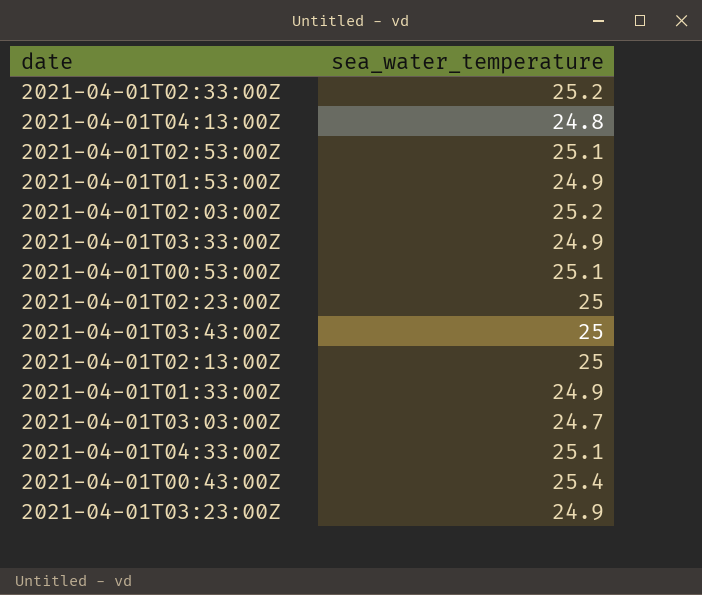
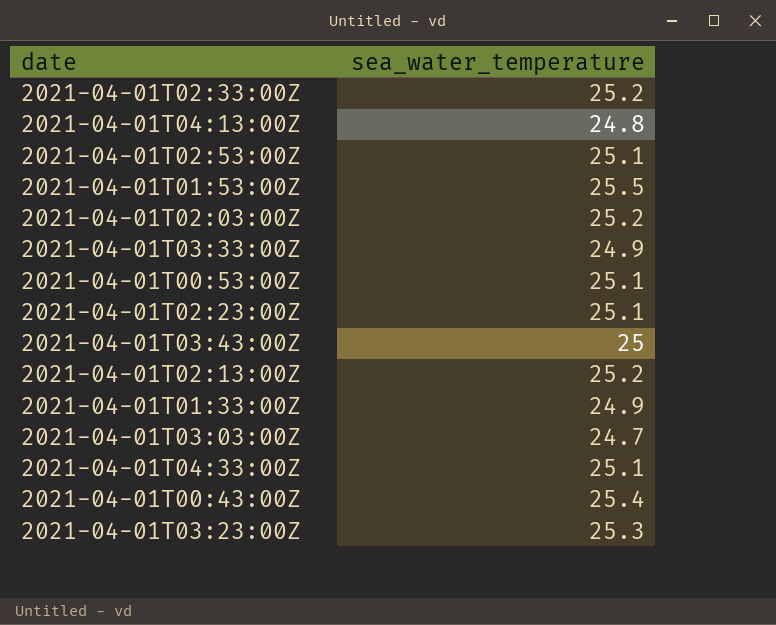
2021-04-01T01:53:00Z | sea_water_temperature: 24.9 -> 25.5
2021-04-01T02:23:00Z | sea_water_temperature: 25 -> 25.1
2021-04-01T02:13:00Z | sea_water_temperature: 25 -> 25.2
2021-04-01T03:23:00Z | sea_water_temperature: 24.9 -> 25.3

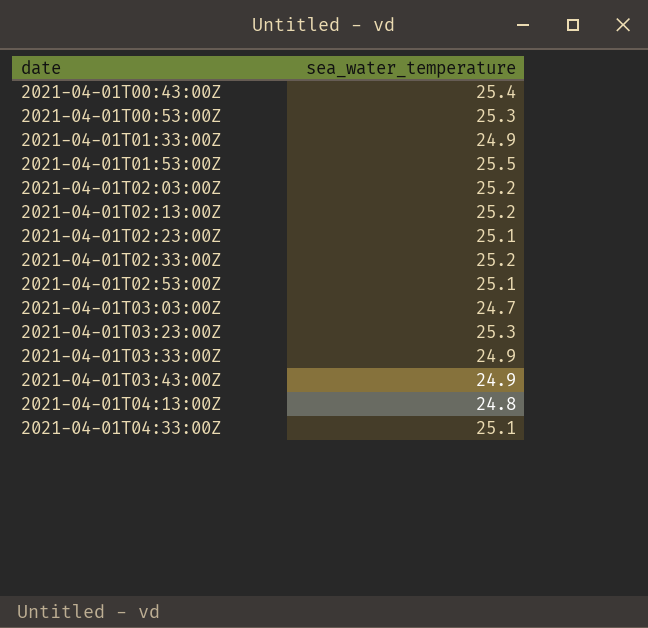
row order: none -> date ascending
2021-04-01T00:53:00Z | sea_water_temperature: 25.1 -> 25.3
2021-04-01T03:43:00Z | sea_water_temperature: 25 -> 24.9

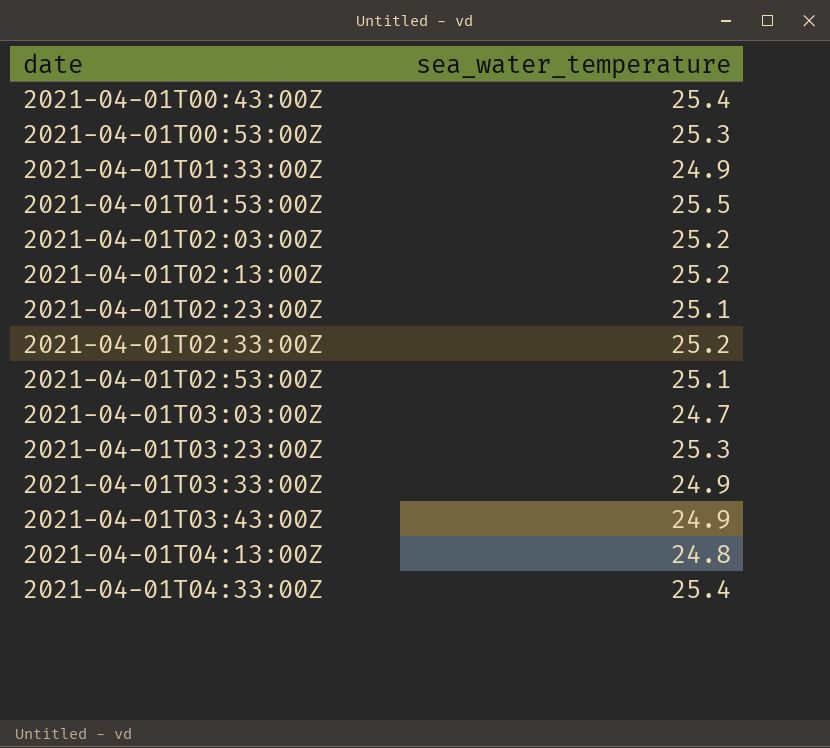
2021-04-01T04:33:00Z | sea_water_temperature: 25.1 -> 25.4

